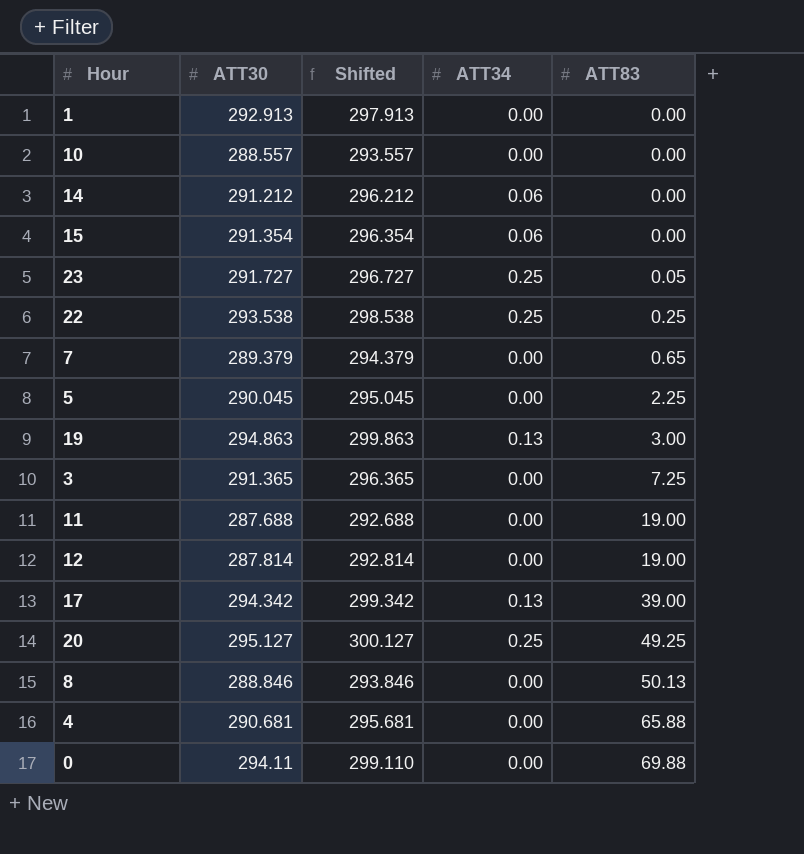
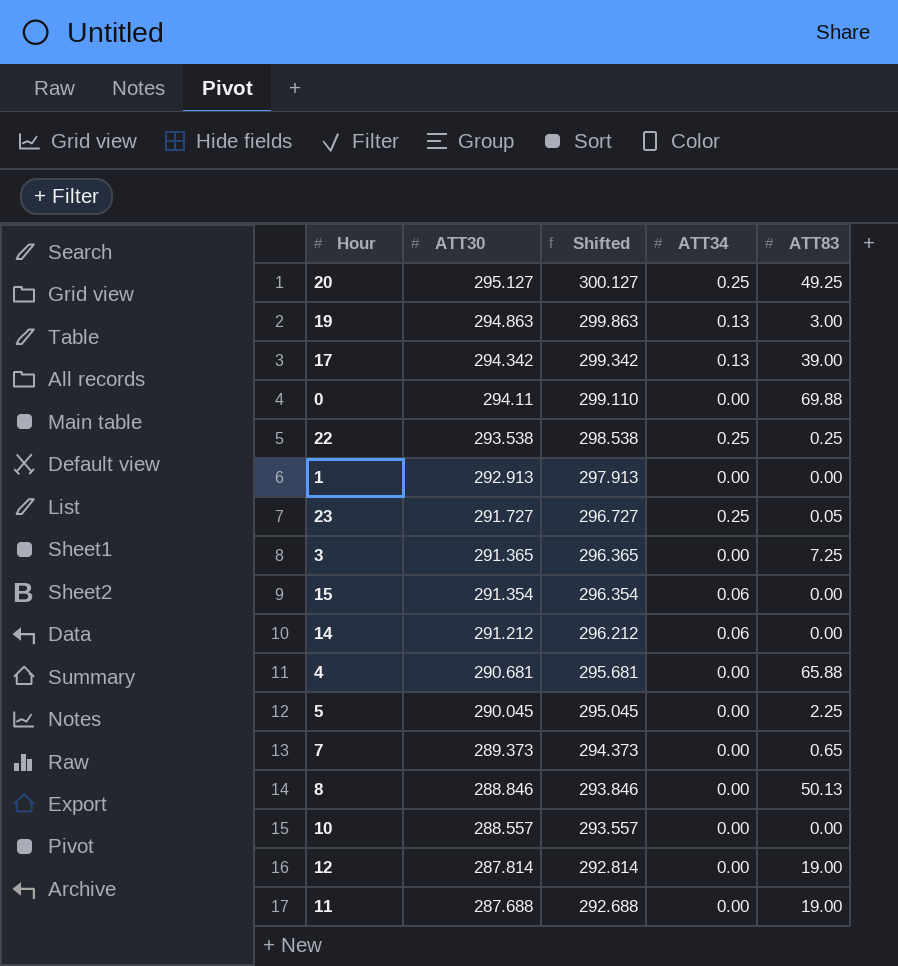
row order: ATT83 ascending -> ATT30 descending
7 | ATT30: 289.379 -> 289.373
7 | Shifted: 294.379 -> 294.373

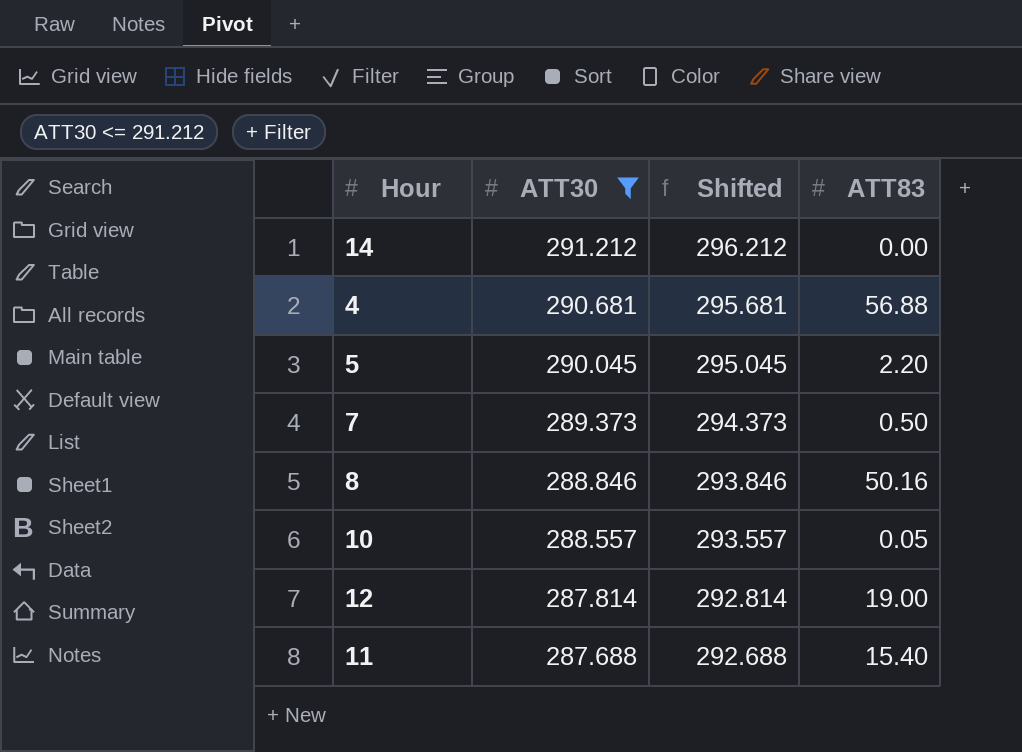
filter: none -> ATT30 <= 291.212
column ATT34 | position: 4 -> none
4 | ATT83: 65.88 -> 56.88
5 | ATT83: 2.25 -> 2.20
7 | ATT83: 0.65 -> 0.50
8 | ATT83: 50.13 -> 50.16
10 | ATT83: 0.00 -> 0.05
11 | ATT83: 19.00 -> 15.40

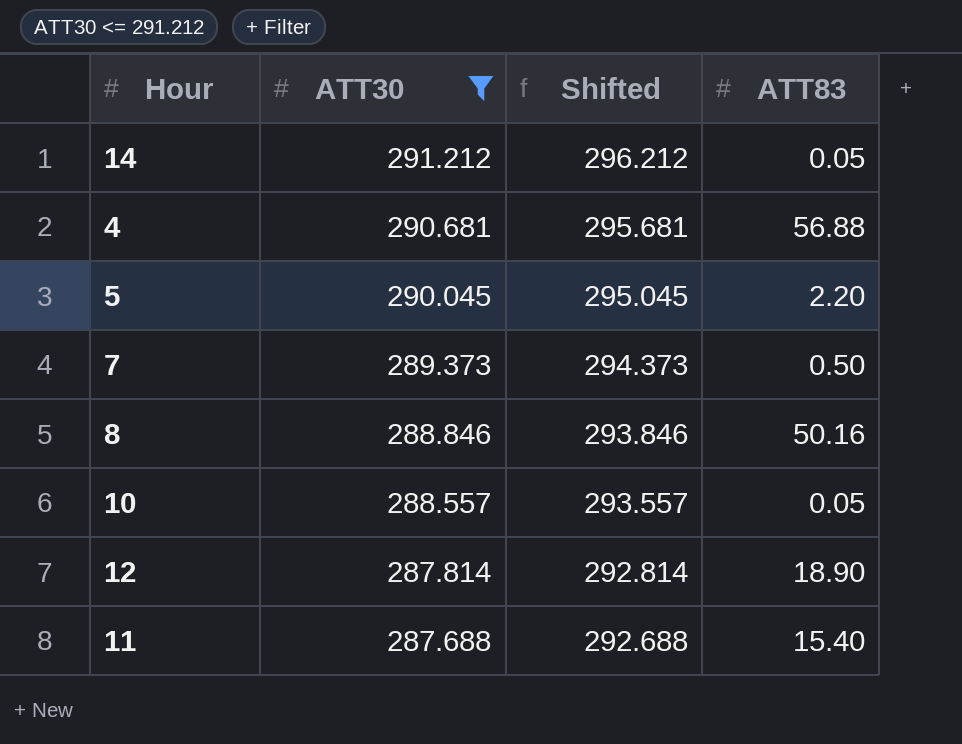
14 | ATT83: 0.00 -> 0.05
12 | ATT83: 19.00 -> 18.90

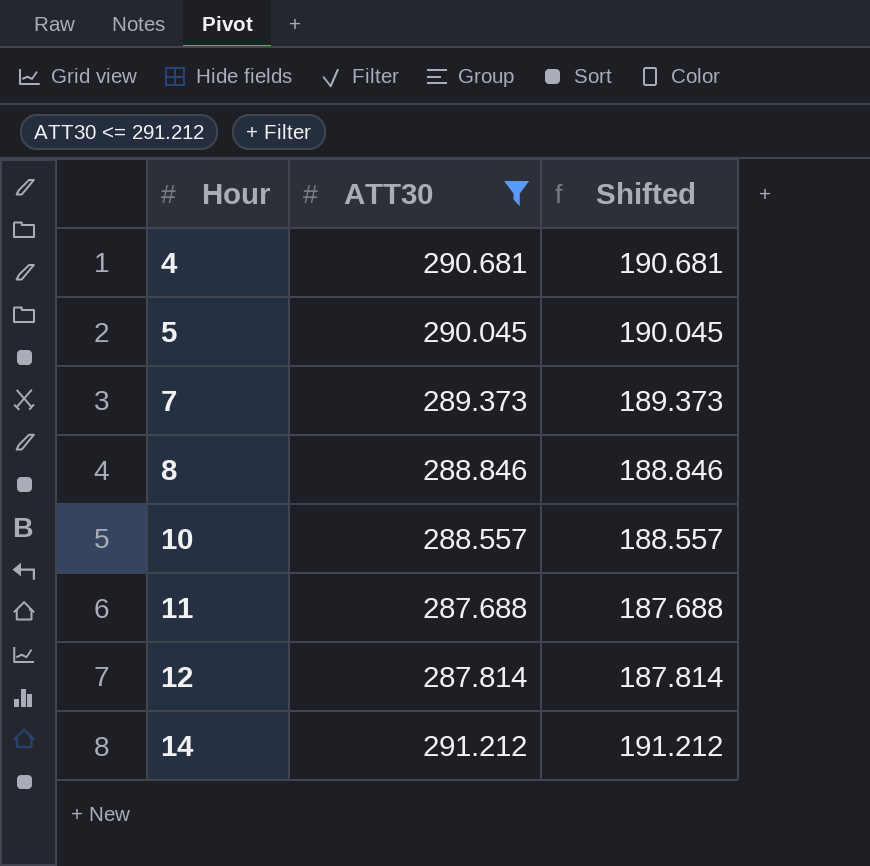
row order: ATT30 descending -> Hour ascending
column ATT83 | position: 4 -> none
column Shifted | formula: [ATT30] + 5 -> [ATT30] - 100

